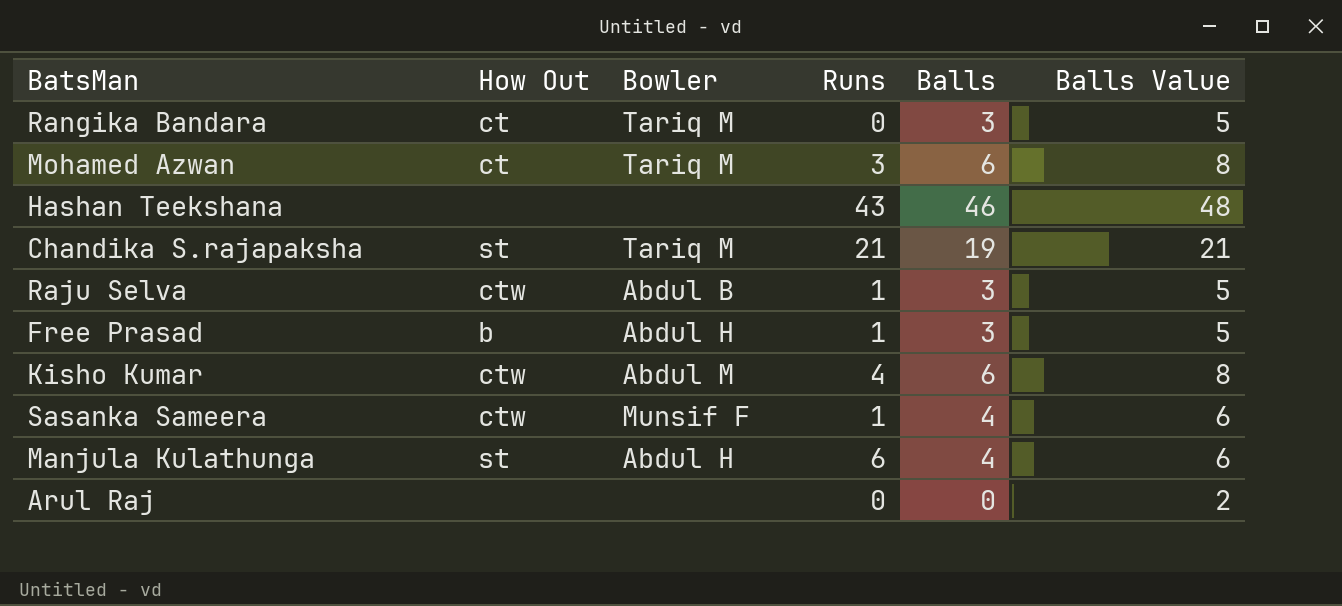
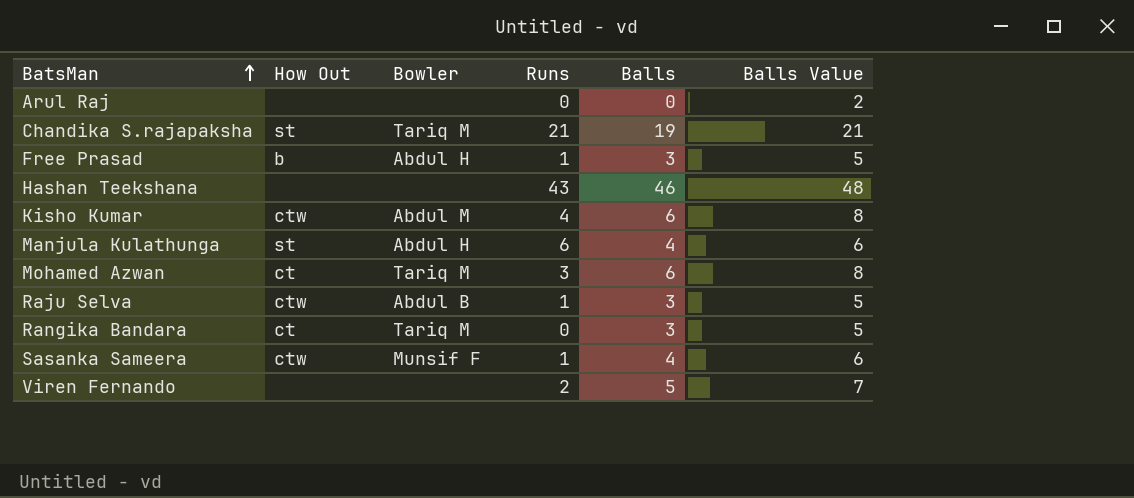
row order: none -> BatsMan ascending
row Viren Fernando: none -> none | none | 2 | 5 | 7

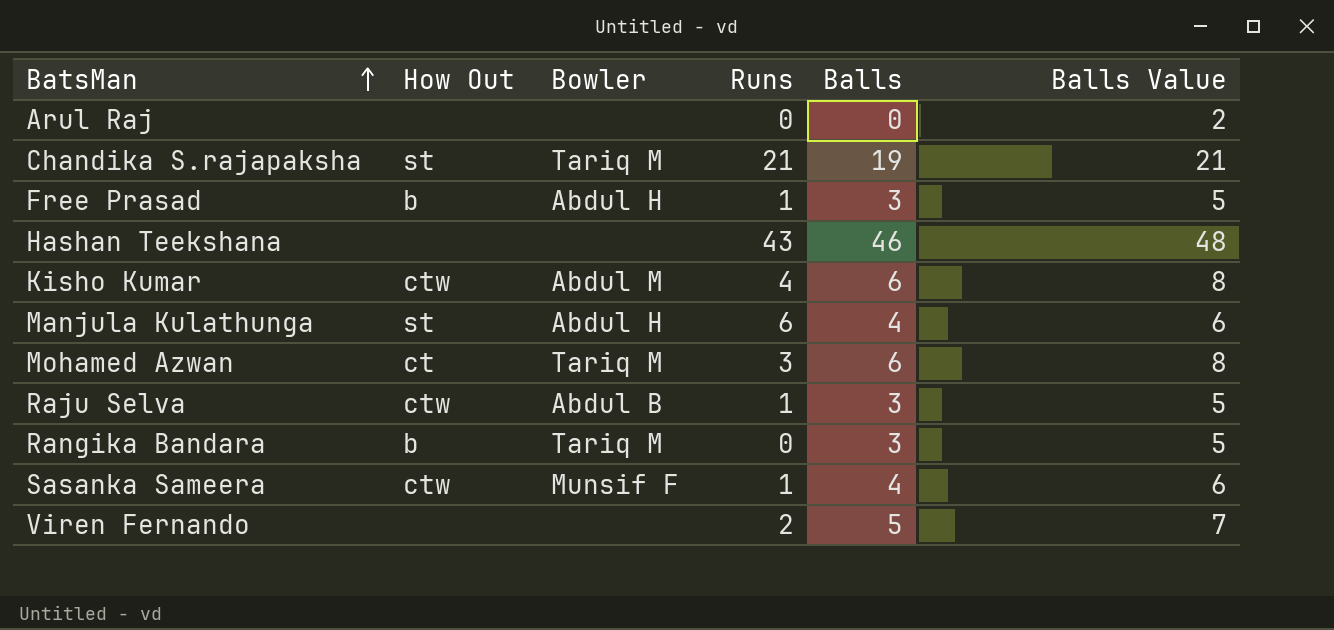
Rangika Bandara | How Out: ct -> b

